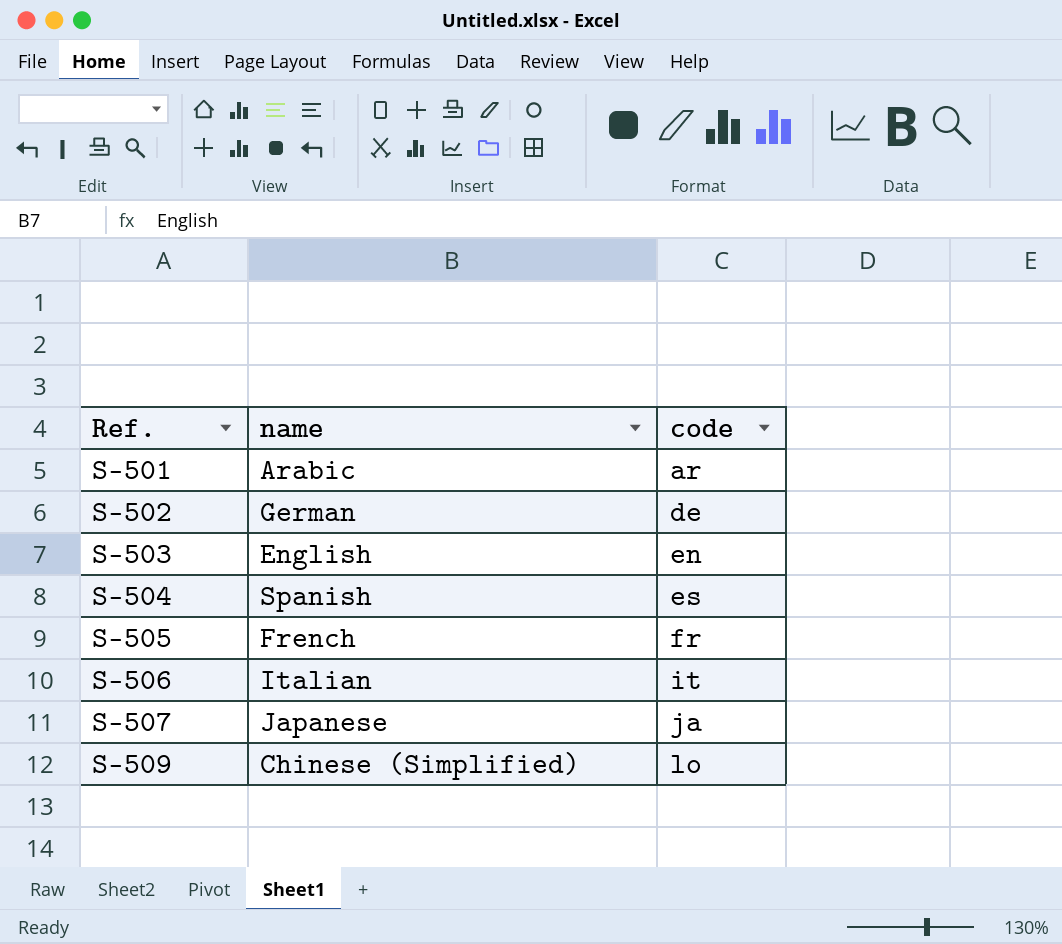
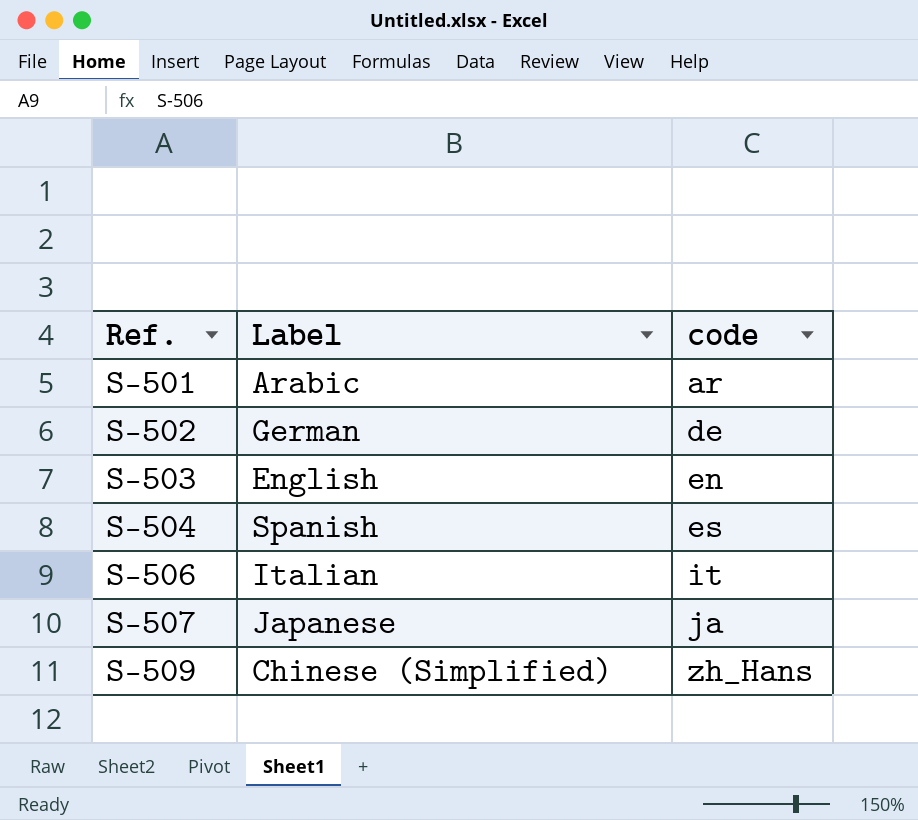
column name: name -> Label
row S-505: French | fr -> none
S-509 | code: lo -> zh_Hans

